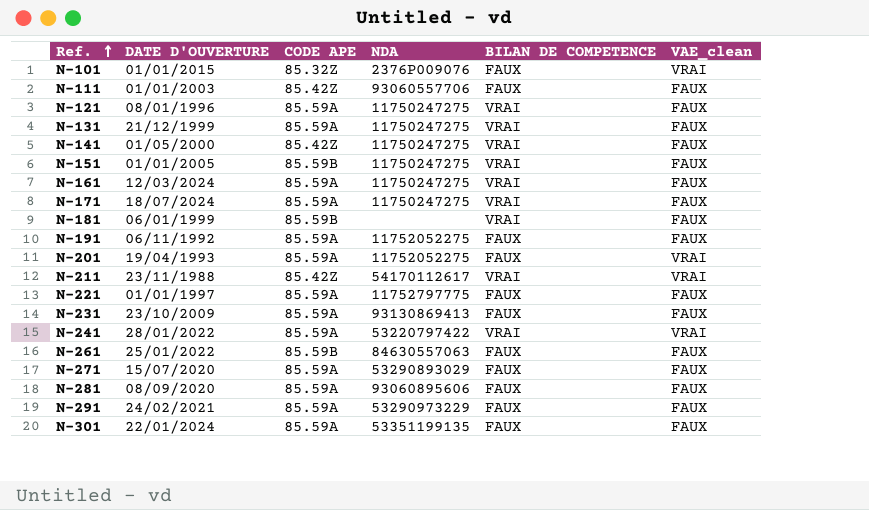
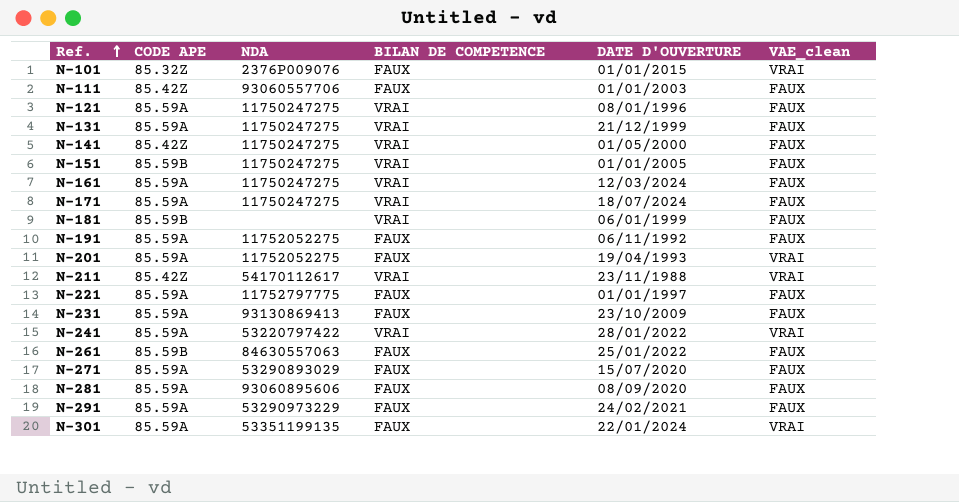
column DATE D'OUVERTURE | position: 2 -> 5
N-301 | VAE_clean: FAUX -> VRAI

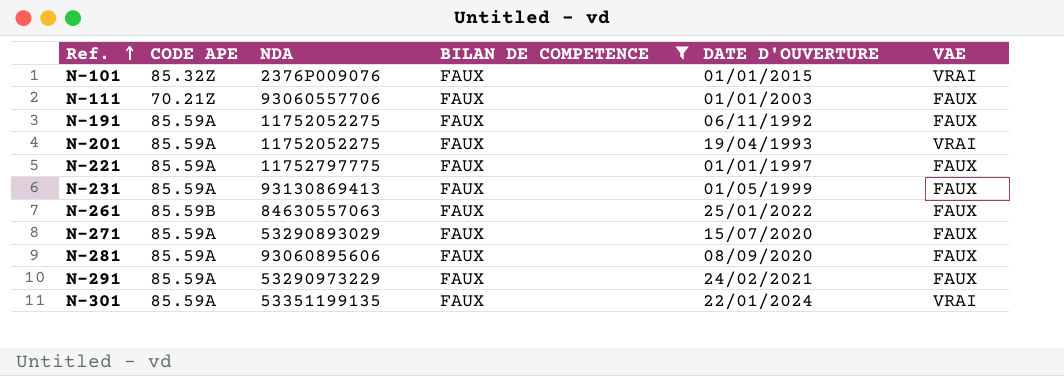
filter: none -> BILAN DE COMPETENCE = FAUX
column name: VAE_clean -> VAE
N-111 | CODE APE: 85.42Z -> 70.21Z
N-231 | DATE D'OUVERTURE: 23/10/2009 -> 01/05/1999

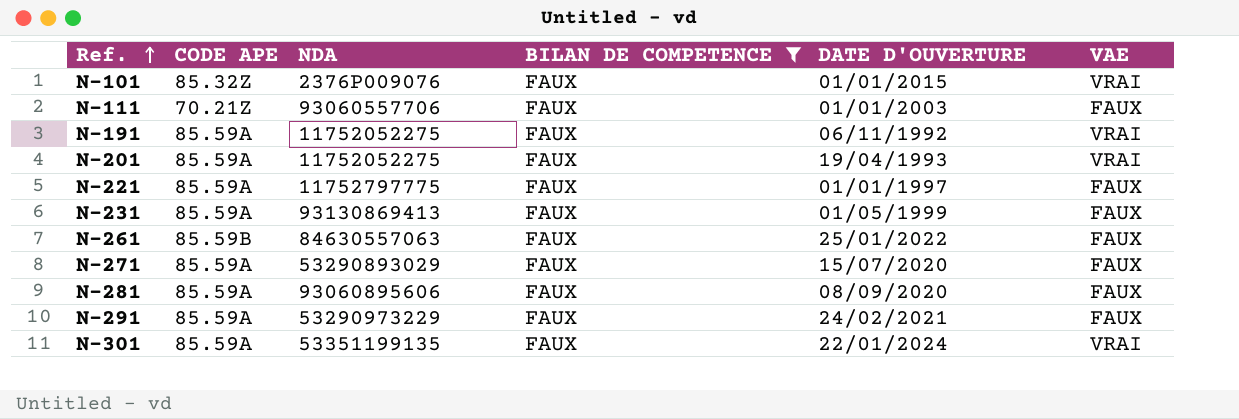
N-191 | VAE: FAUX -> VRAI

